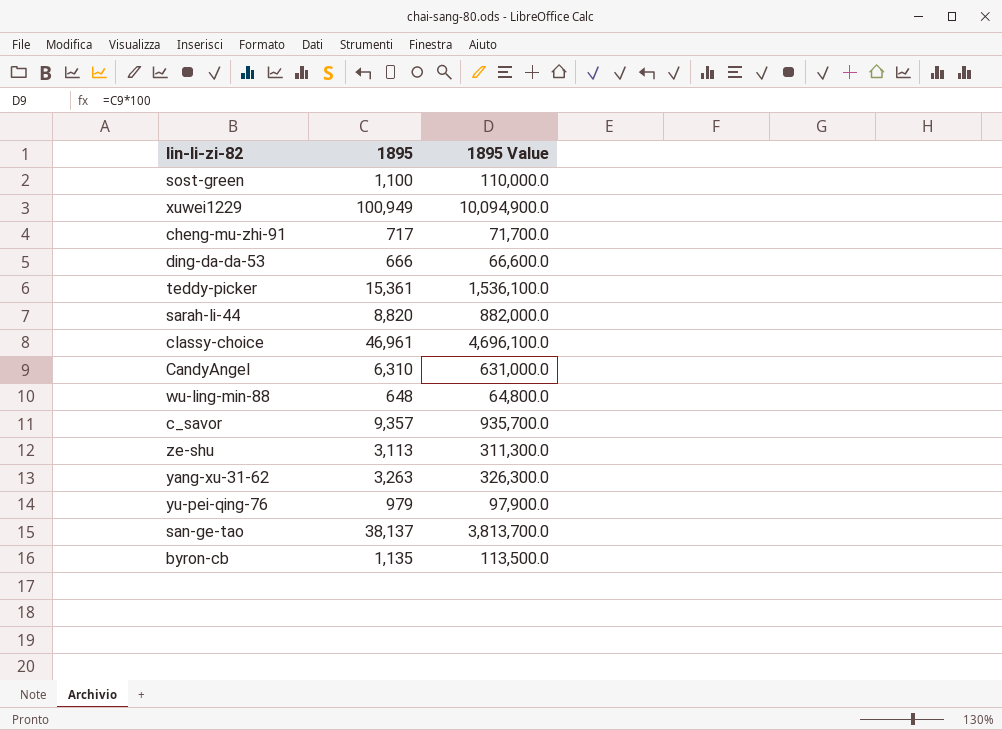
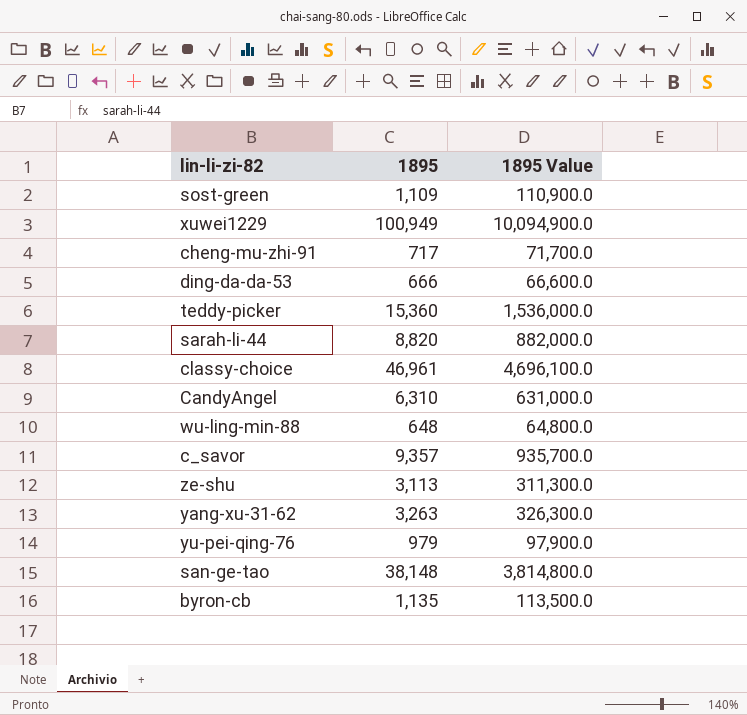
sost-green | 1895: 1,100 -> 1,109
sost-green | 1895 Value: 110,000.0 -> 110,900.0
teddy-picker | 1895: 15,361 -> 15,360
teddy-picker | 1895 Value: 1,536,100.0 -> 1,536,000.0
san-ge-tao | 1895: 38,137 -> 38,148
san-ge-tao | 1895 Value: 3,813,700.0 -> 3,814,800.0

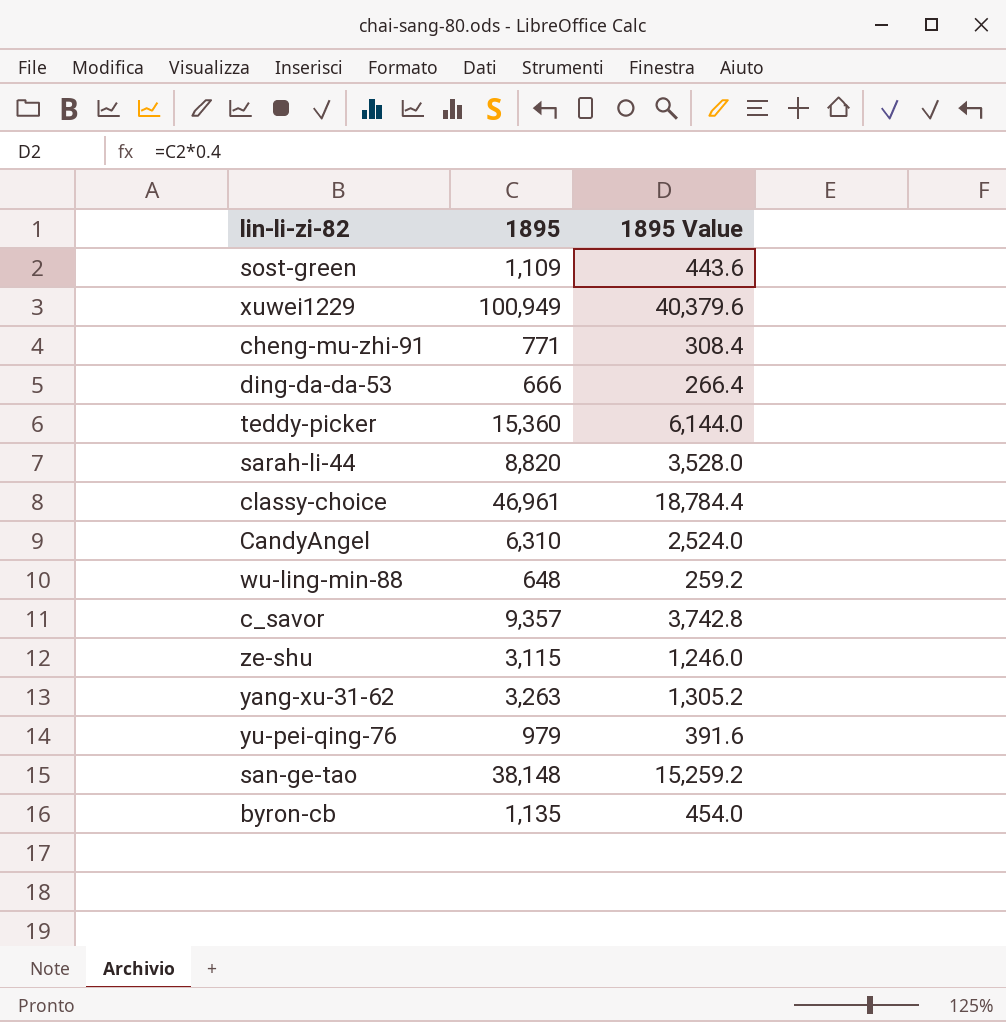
column 1895 Value | formula: [1895] * 100 -> [1895] * 0.4
cheng-mu-zhi-91 | 1895: 717 -> 771
ze-shu | 1895: 3,113 -> 3,115

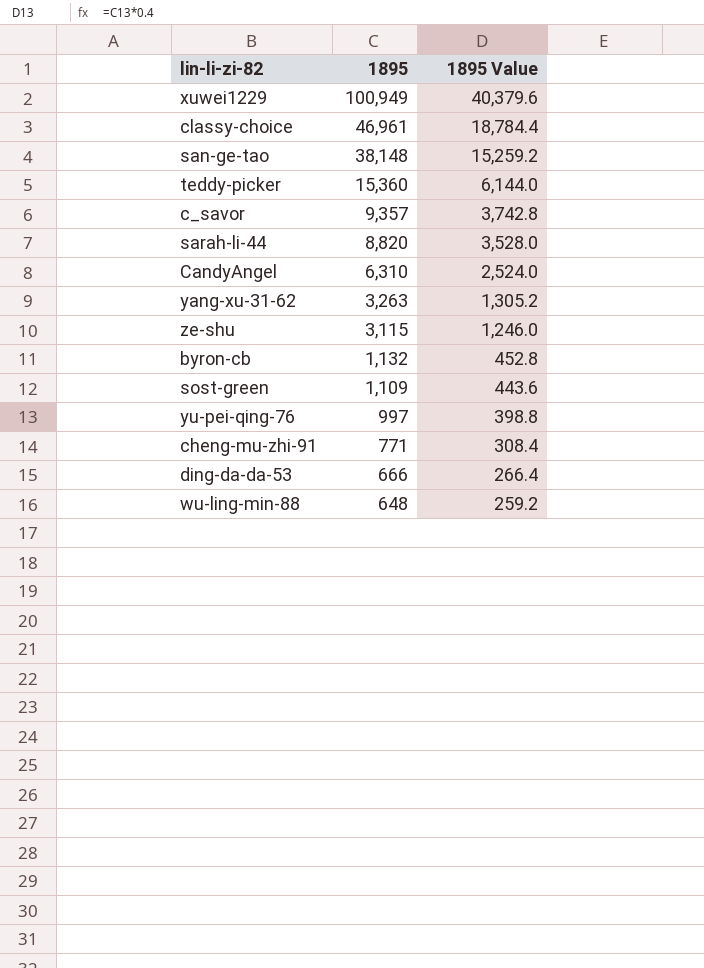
row order: none -> 1895 descending
byron-cb | 1895: 1,135 -> 1,132
byron-cb | 1895 Value: 454.0 -> 452.8
yu-pei-qing-76 | 1895: 979 -> 997
yu-pei-qing-76 | 1895 Value: 391.6 -> 398.8

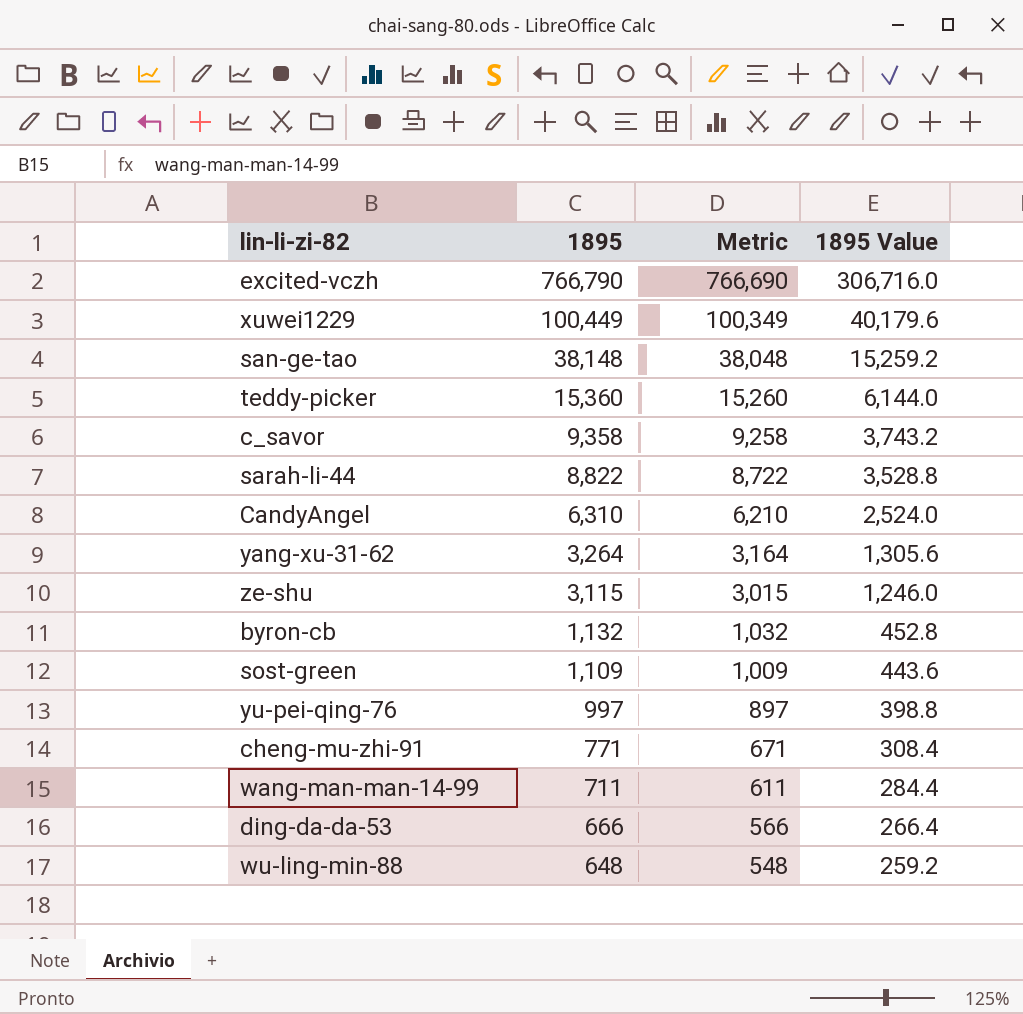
column Metric | formula: none -> [1895] - 100
row classy-choice: 46,961 | 18,784.4 -> none
row excited-vczh: none -> 766,790 | 766,690 | 306,716.0
xuwei1229 | 1895: 100,949 -> 100,449
xuwei1229 | 1895 Value: 40,379.6 -> 40,179.6
c_savor | 1895: 9,357 -> 9,358
c_savor | 1895 Value: 3,742.8 -> 3,743.2
sarah-li-44 | 1895: 8,820 -> 8,822
sarah-li-44 | 1895 Value: 3,528.0 -> 3,528.8
yang-xu-31-62 | 1895: 3,263 -> 3,264
yang-xu-31-62 | 1895 Value: 1,305.2 -> 1,305.6
row wang-man-man-14-99: none -> 711 | 611 | 284.4

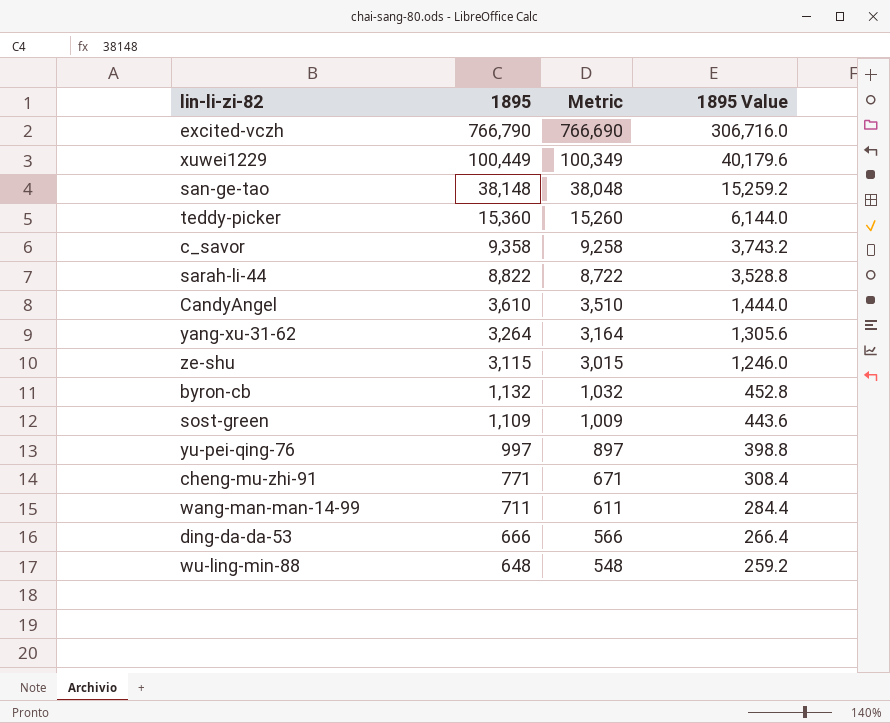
CandyAngel | 1895: 6,310 -> 3,610
CandyAngel | Metric: 6,210 -> 3,510
CandyAngel | 1895 Value: 2,524.0 -> 1,444.0

